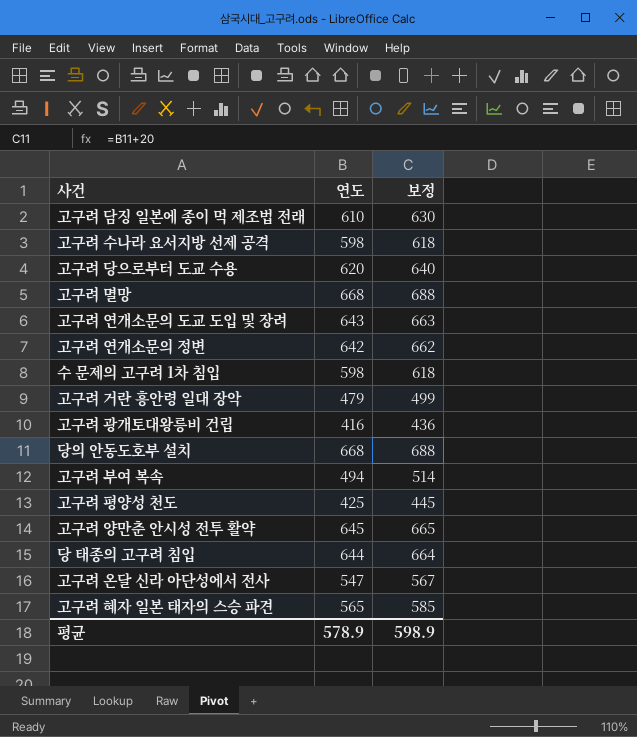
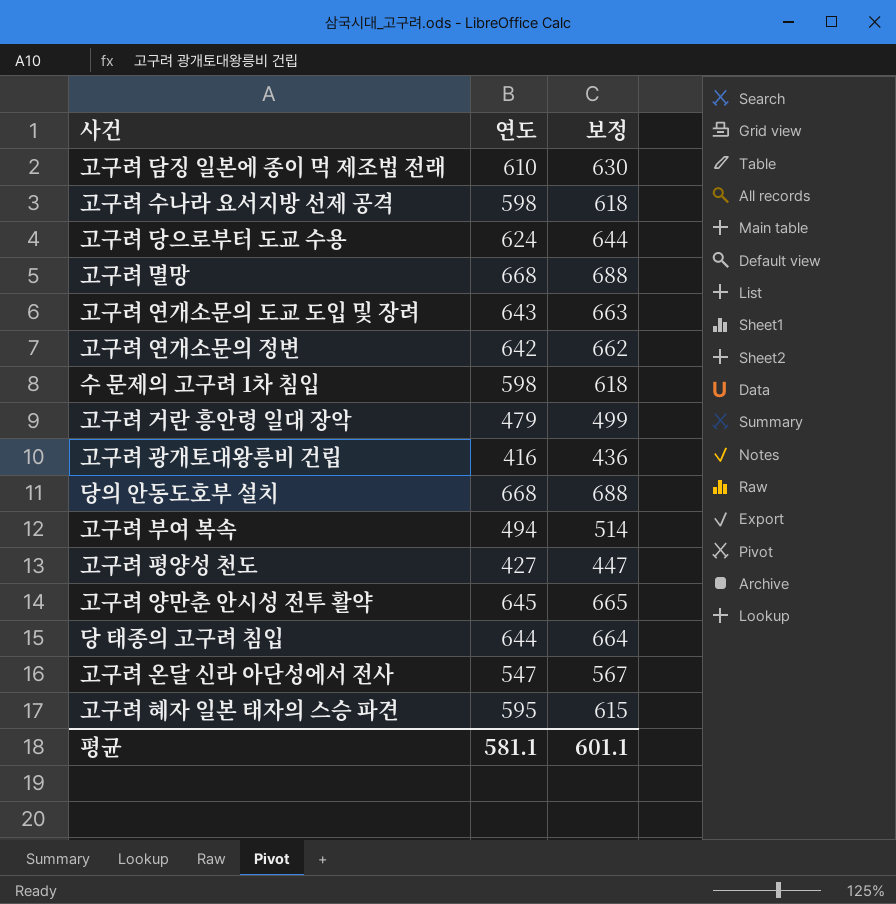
고구려 당으로부터 도교 수용 | 연도: 620 -> 624
고구려 당으로부터 도교 수용 | 보정: 640 -> 644
고구려 평양성 천도 | 연도: 425 -> 427
고구려 평양성 천도 | 보정: 445 -> 447
고구려 혜자 일본 태자의 스승 파견 | 연도: 565 -> 595
고구려 혜자 일본 태자의 스승 파견 | 보정: 585 -> 615
평균 | 연도: 578.9 -> 581.1
평균 | 보정: 598.9 -> 601.1

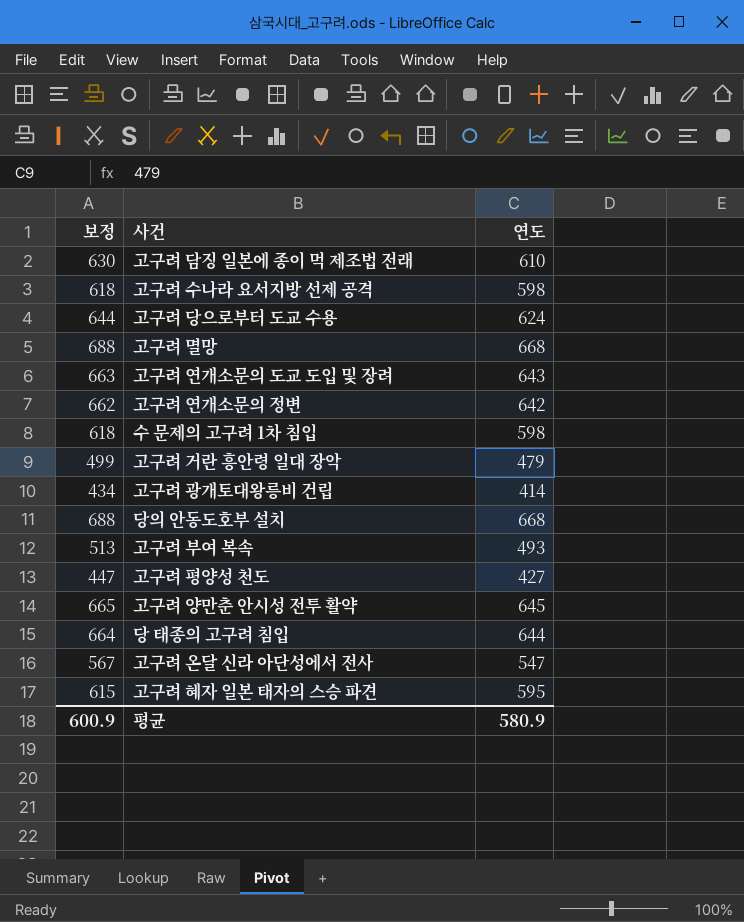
column 보정 | position: 3 -> 1
고구려 광개토대왕릉비 건립 | 보정: 436 -> 434
고구려 광개토대왕릉비 건립 | 연도: 416 -> 414
고구려 부여 복속 | 보정: 514 -> 513
고구려 부여 복속 | 연도: 494 -> 493
평균 | 보정: 601.1 -> 600.9
평균 | 연도: 581.1 -> 580.9

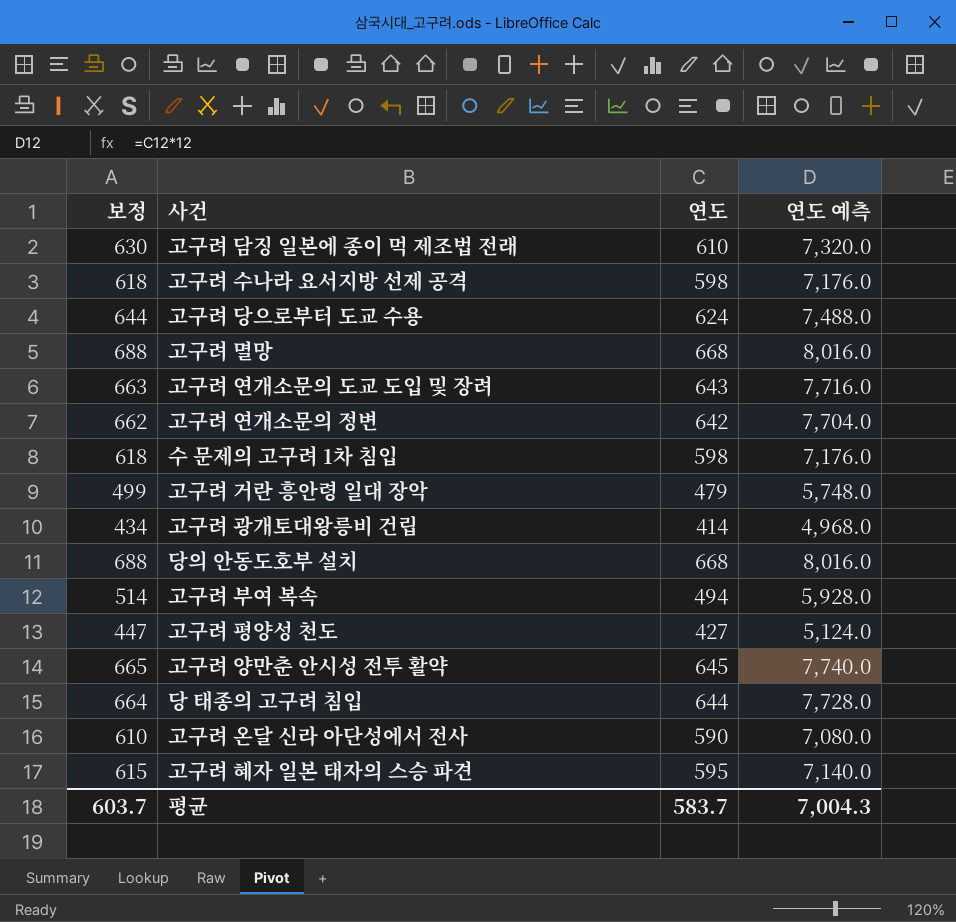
column 연도 예측 | formula: none -> [연도] * 12
고구려 부여 복속 | 보정: 513 -> 514
고구려 부여 복속 | 연도: 493 -> 494
고구려 온달 신라 아단성에서 전사 | 보정: 567 -> 610
고구려 온달 신라 아단성에서 전사 | 연도: 547 -> 590
평균 | 보정: 600.9 -> 603.7
평균 | 연도: 580.9 -> 583.7

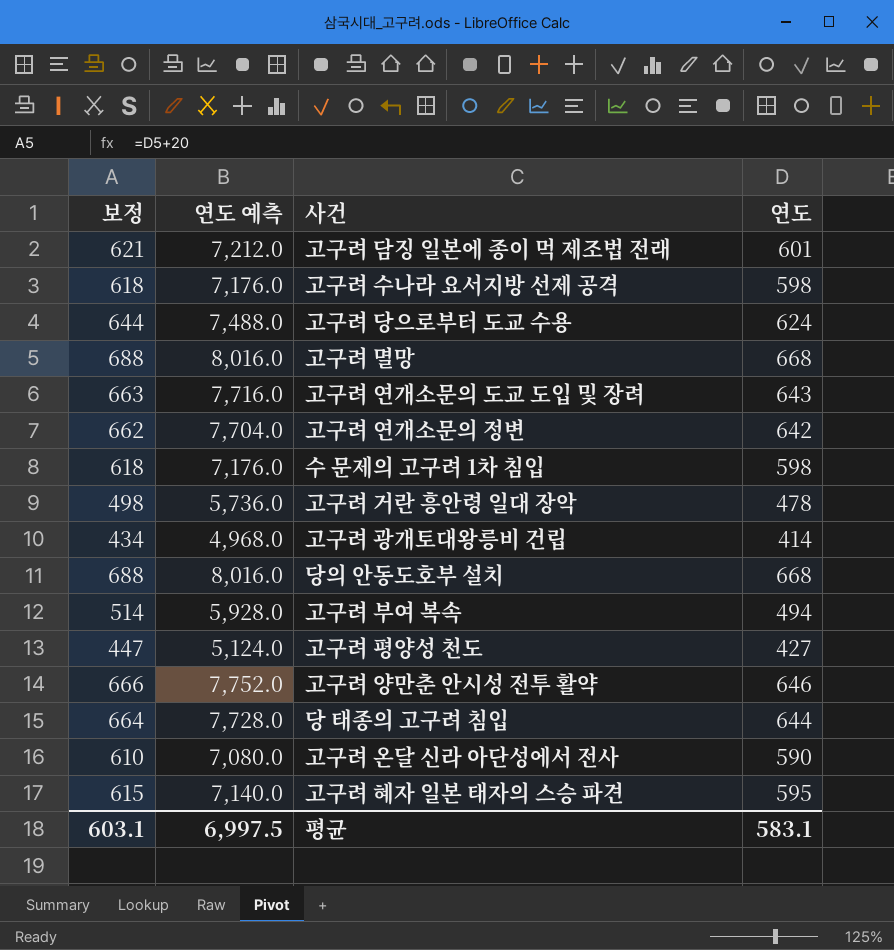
column 연도 예측 | position: 4 -> 2
고구려 담징 일본에 종이 먹 제조법 전래 | 보정: 630 -> 621
고구려 담징 일본에 종이 먹 제조법 전래 | 연도 예측: 7,320.0 -> 7,212.0
고구려 담징 일본에 종이 먹 제조법 전래 | 연도: 610 -> 601
고구려 거란 흥안령 일대 장악 | 보정: 499 -> 498
고구려 거란 흥안령 일대 장악 | 연도 예측: 5,748.0 -> 5,736.0
고구려 거란 흥안령 일대 장악 | 연도: 479 -> 478
고구려 양만춘 안시성 전투 활약 | 보정: 665 -> 666
고구려 양만춘 안시성 전투 활약 | 연도 예측: 7,740.0 -> 7,752.0
고구려 양만춘 안시성 전투 활약 | 연도: 645 -> 646
평균 | 보정: 603.7 -> 603.1
평균 | 연도 예측: 7,004.3 -> 6,997.5
평균 | 연도: 583.7 -> 583.1

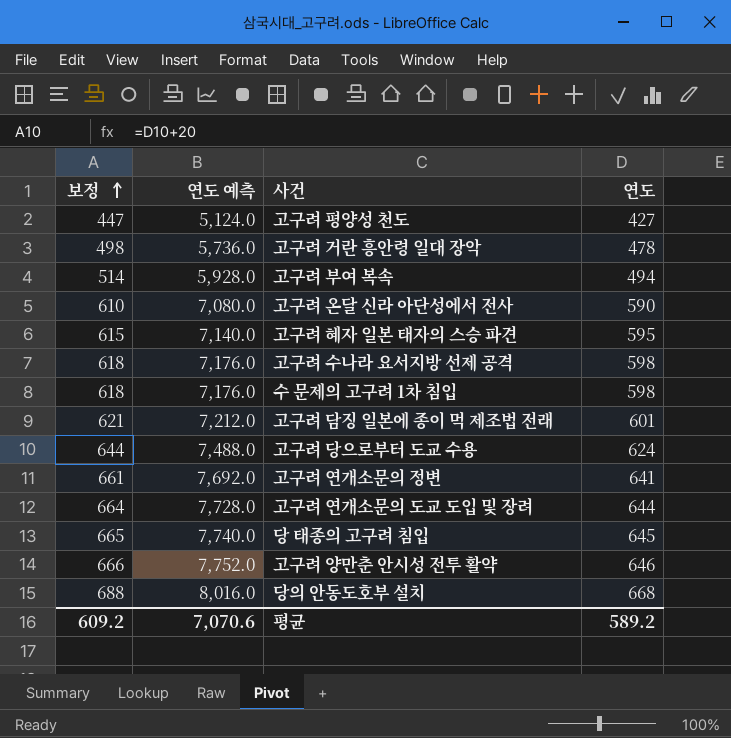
row order: none -> 보정 ascending
row 고구려 멸망: 688 | 8,016.0 | 668 -> none
row 고구려 광개토대왕릉비 건립: 434 | 4,968.0 | 414 -> none
고구려 연개소문의 정변 | 보정: 662 -> 661
고구려 연개소문의 정변 | 연도 예측: 7,704.0 -> 7,692.0
고구려 연개소문의 정변 | 연도: 642 -> 641
고구려 연개소문의 도교 도입 및 장려 | 보정: 663 -> 664
고구려 연개소문의 도교 도입 및 장려 | 연도 예측: 7,716.0 -> 7,728.0
고구려 연개소문의 도교 도입 및 장려 | 연도: 643 -> 644
당 태종의 고구려 침입 | 보정: 664 -> 665
당 태종의 고구려 침입 | 연도 예측: 7,728.0 -> 7,740.0
당 태종의 고구려 침입 | 연도: 644 -> 645
평균 | 보정: 603.1 -> 609.2
평균 | 연도 예측: 6,997.5 -> 7,070.6
평균 | 연도: 583.1 -> 589.2

